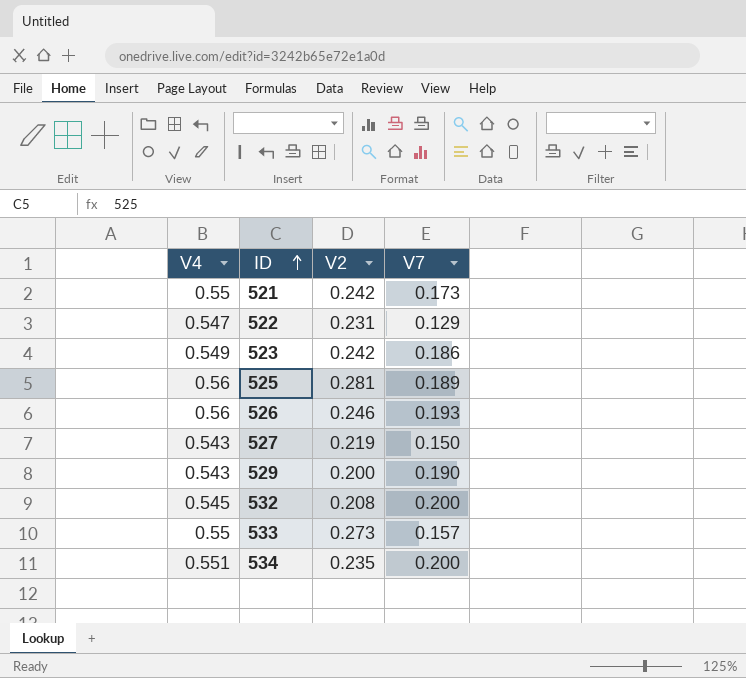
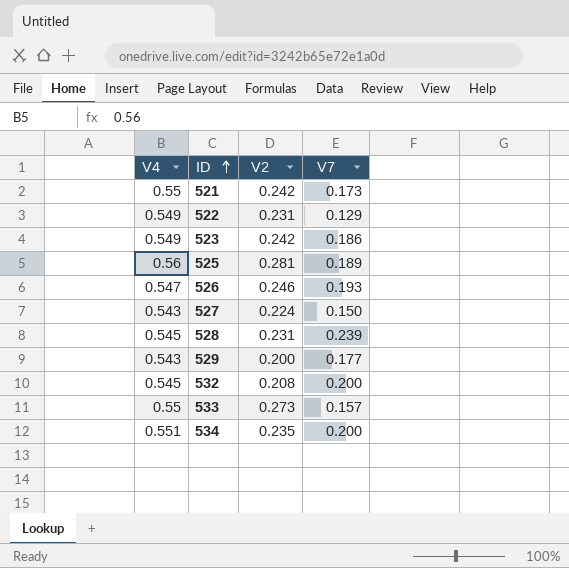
522 | V4: 0.547 -> 0.549
526 | V4: 0.56 -> 0.547
527 | V2: 0.219 -> 0.224
row 528: none -> 0.545 | 0.231 | 0.239
529 | V7: 0.190 -> 0.177

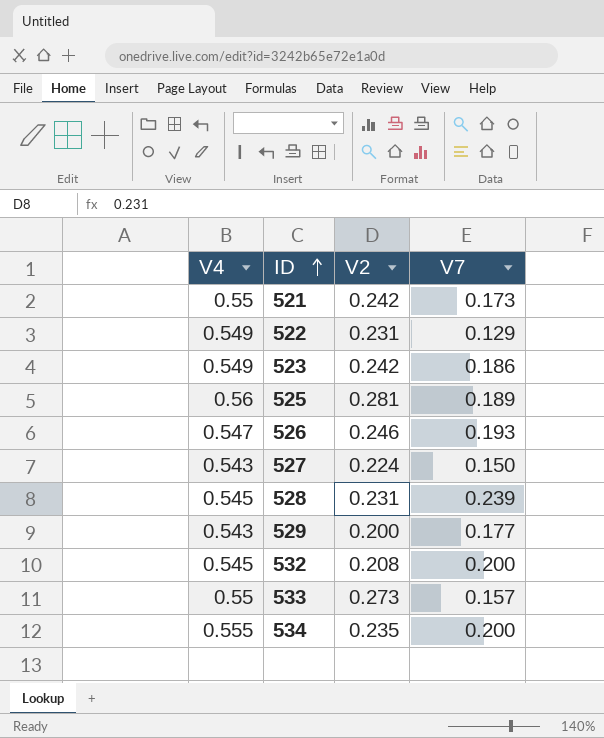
534 | V4: 0.551 -> 0.555

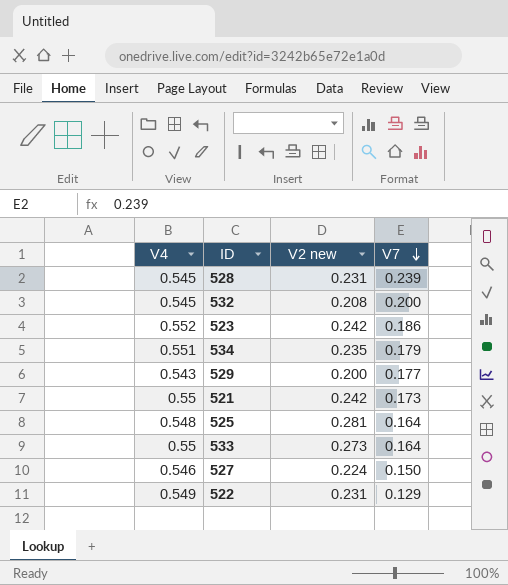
row order: ID ascending -> V7 descending
column name: V2 -> V2 new
row 526: 0.547 | 0.246 | 0.193 -> none
523 | V4: 0.549 -> 0.552
534 | V4: 0.555 -> 0.551
534 | V7: 0.200 -> 0.179
525 | V4: 0.56 -> 0.548
525 | V7: 0.189 -> 0.164
533 | V7: 0.157 -> 0.164
527 | V4: 0.543 -> 0.546

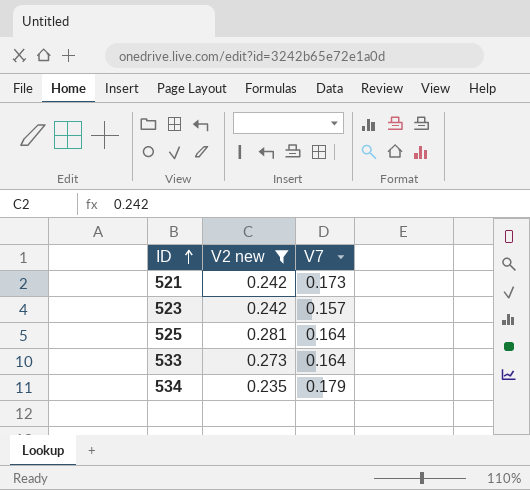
filter: none -> V2 new >= 0.235
row order: V7 descending -> ID ascending
column V4 | position: 1 -> none
523 | V7: 0.186 -> 0.157

